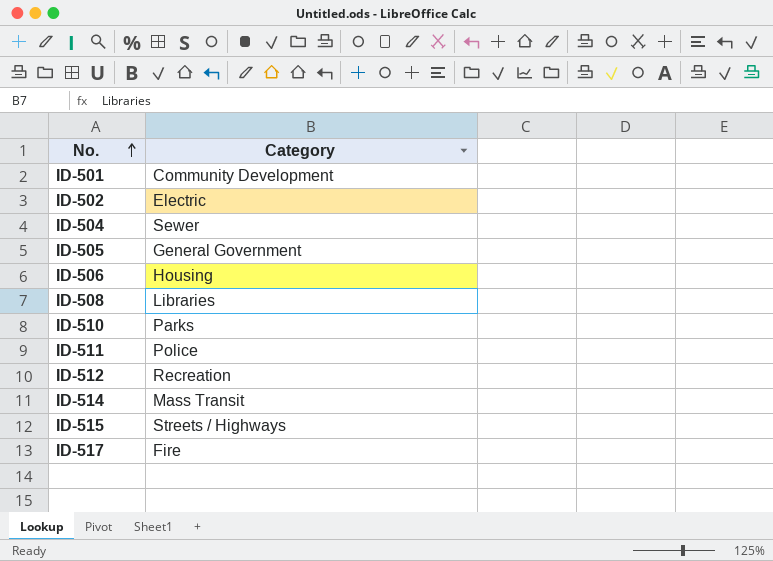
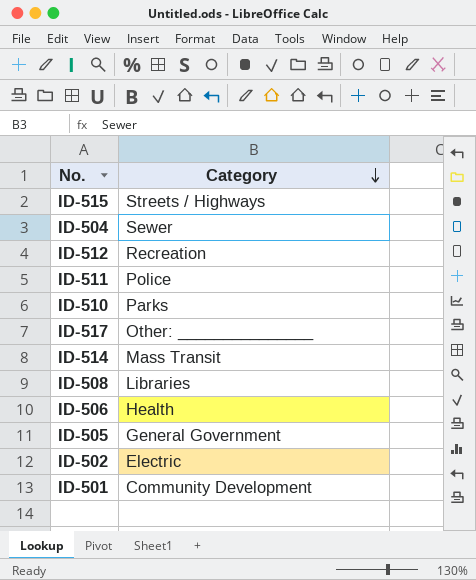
row order: No. ascending -> Category descending
ID-517 | Category: Fire -> Other: _______________
ID-506 | Category: Housing -> Health

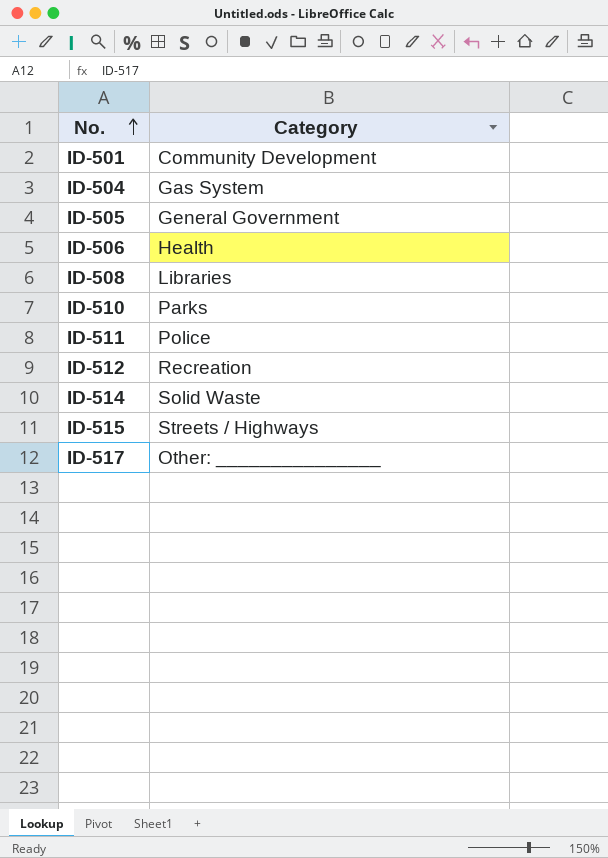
row order: Category descending -> No. ascending
row ID-502: Electric -> none
ID-504 | Category: Sewer -> Gas System
ID-514 | Category: Mass Transit -> Solid Waste

